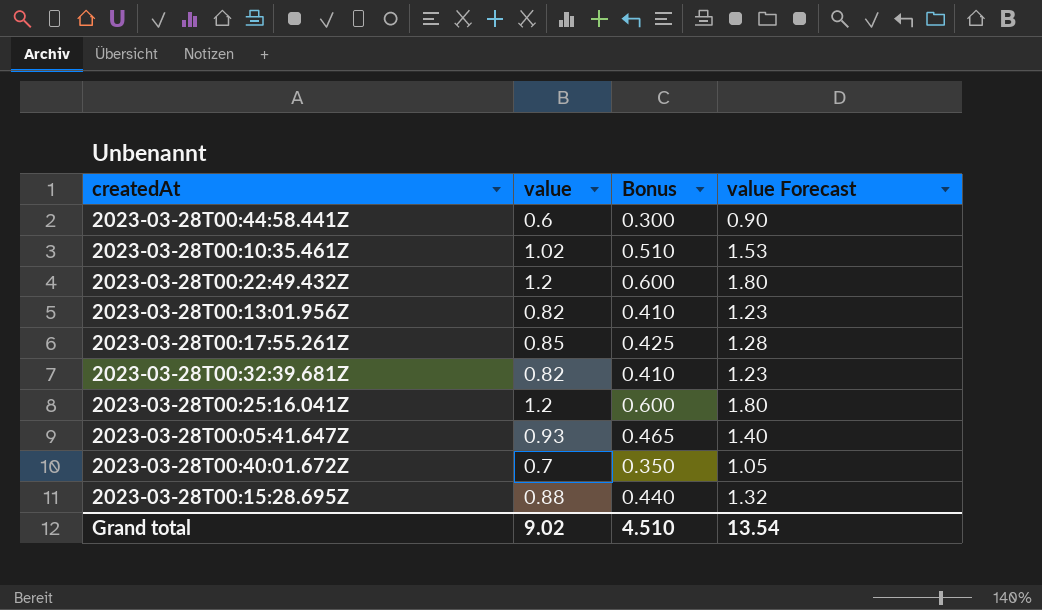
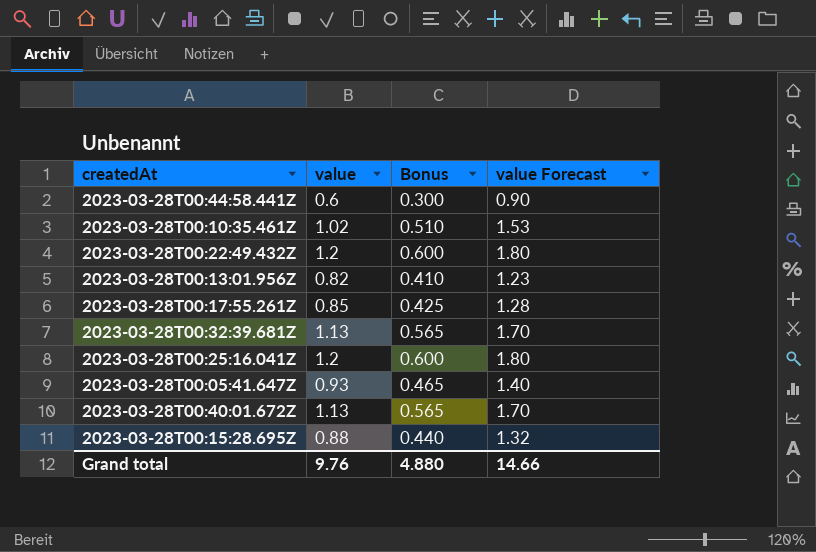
2023-03-28T00:32:39.681Z | value: 0.82 -> 1.13
2023-03-28T00:32:39.681Z | Bonus: 0.410 -> 0.565
2023-03-28T00:32:39.681Z | value Forecast: 1.23 -> 1.70
2023-03-28T00:40:01.672Z | value: 0.7 -> 1.13
2023-03-28T00:40:01.672Z | Bonus: 0.350 -> 0.565
2023-03-28T00:40:01.672Z | value Forecast: 1.05 -> 1.70
Grand total | value: 9.02 -> 9.76
Grand total | Bonus: 4.510 -> 4.880
Grand total | value Forecast: 13.54 -> 14.66

